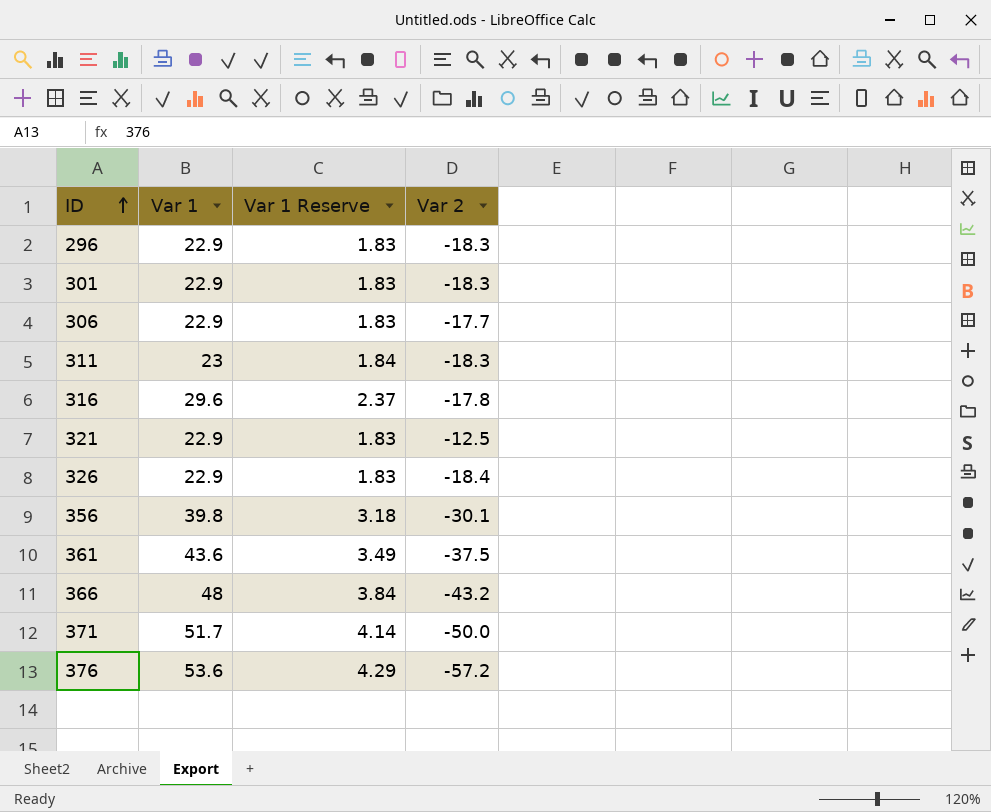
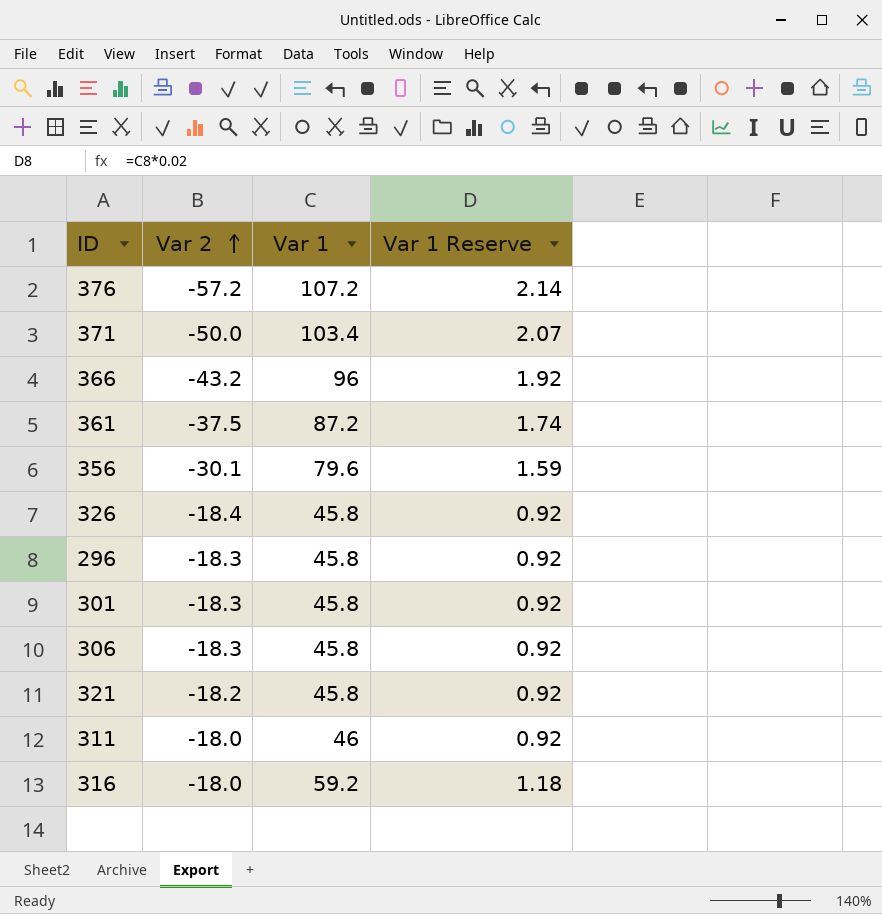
row order: ID ascending -> Var 2 ascending
column Var 2 | position: 4 -> 2
column Var 1 Reserve | formula: [Var 1] * 0.08 -> [Var 1] * 0.02
376 | Var 1: 53.6 -> 107.2
371 | Var 1: 51.7 -> 103.4
366 | Var 1: 48 -> 96
361 | Var 1: 43.6 -> 87.2
356 | Var 1: 39.8 -> 79.6
326 | Var 1: 22.9 -> 45.8
296 | Var 1: 22.9 -> 45.8
301 | Var 1: 22.9 -> 45.8
306 | Var 2: -17.7 -> -18.3
306 | Var 1: 22.9 -> 45.8
321 | Var 2: -12.5 -> -18.2
321 | Var 1: 22.9 -> 45.8
311 | Var 2: -18.3 -> -18.0
311 | Var 1: 23 -> 46
316 | Var 2: -17.8 -> -18.0
316 | Var 1: 29.6 -> 59.2

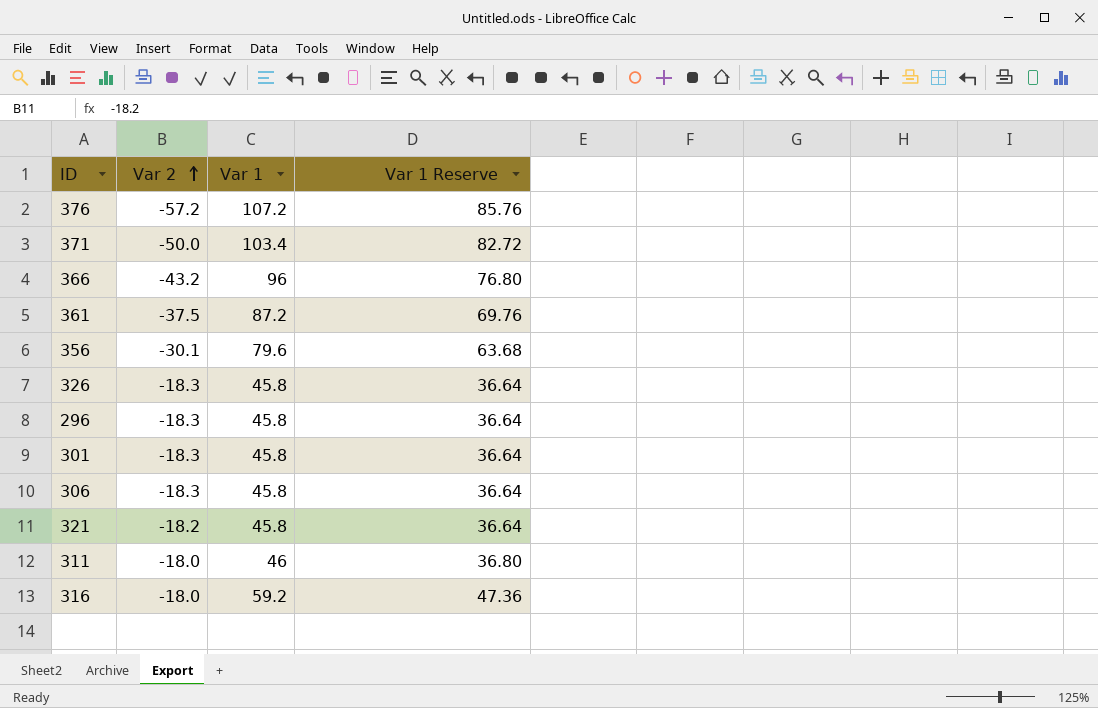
column Var 1 Reserve | formula: [Var 1] * 0.02 -> [Var 1] * 0.8
326 | Var 2: -18.4 -> -18.3

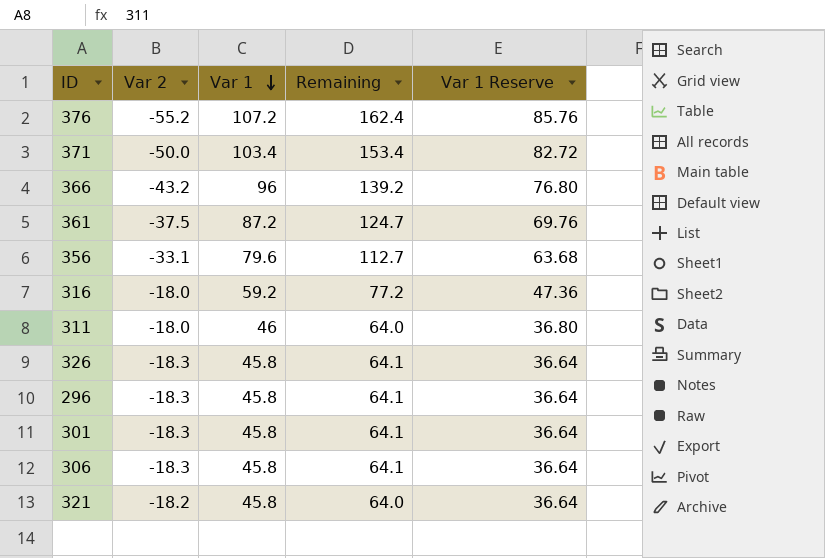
row order: Var 2 ascending -> Var 1 descending
column Remaining | formula: none -> [Var 1] - [Var 2]
376 | Var 2: -57.2 -> -55.2
356 | Var 2: -30.1 -> -33.1

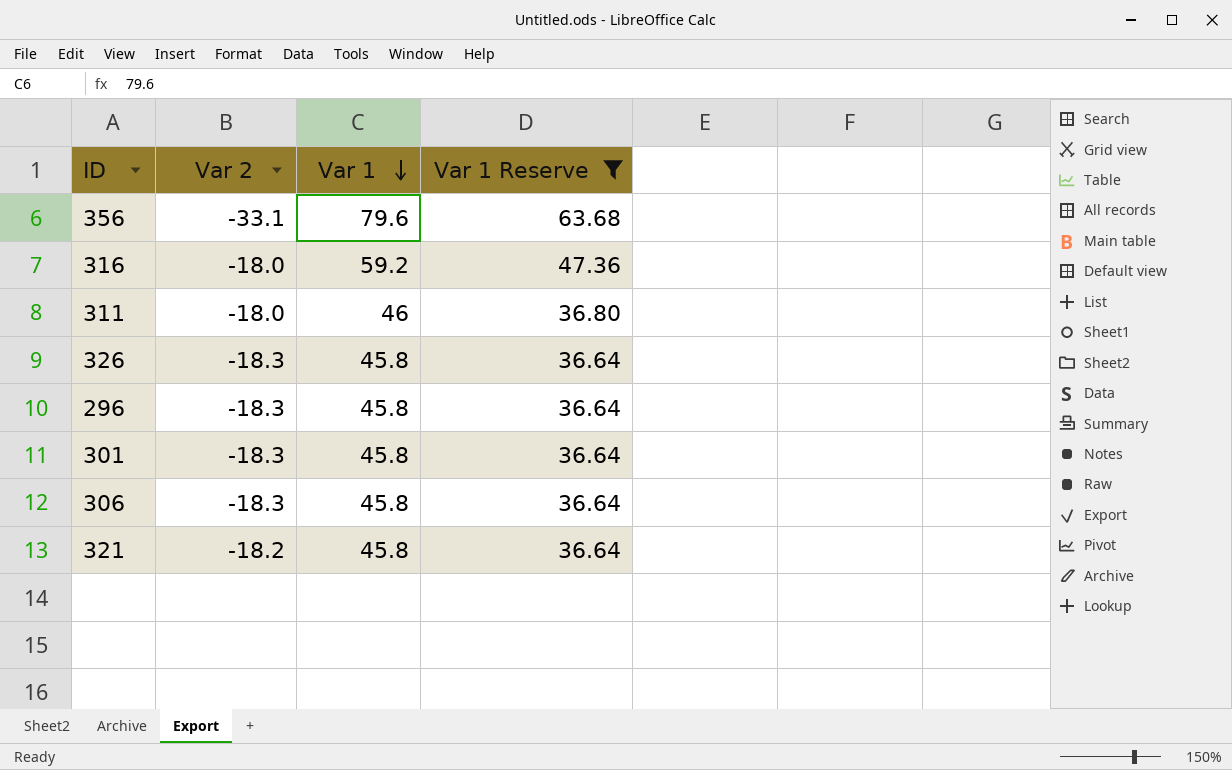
filter: none -> Var 1 Reserve <= 63.68
column Remaining | formula: [Var 1] - [Var 2] -> none

